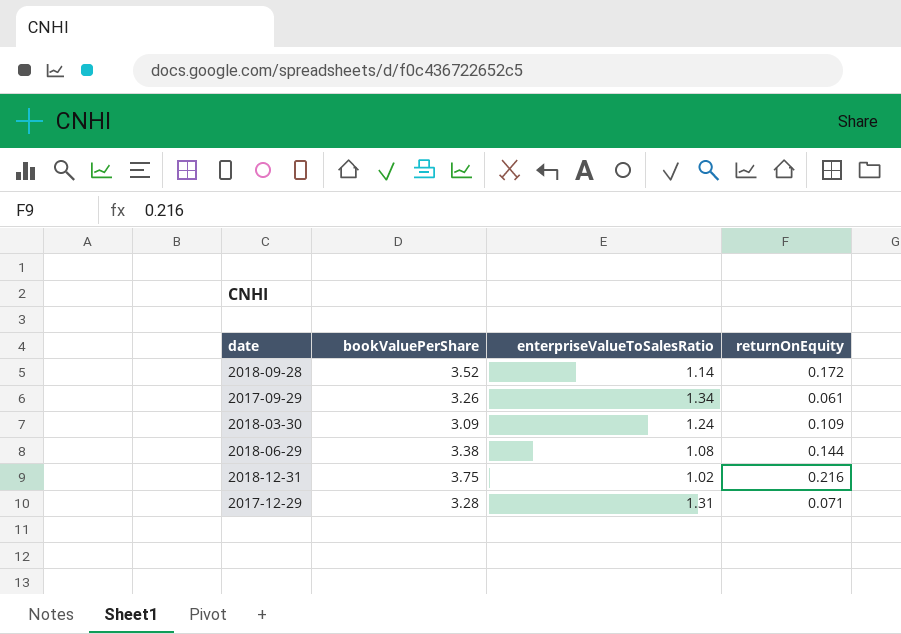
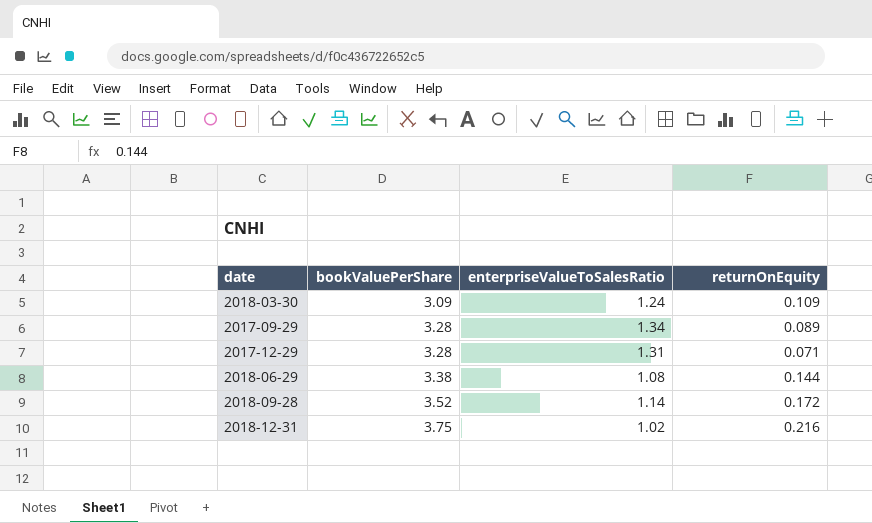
row order: none -> bookValuePerShare ascending
2017-09-29 | bookValuePerShare: 3.26 -> 3.28
2017-09-29 | returnOnEquity: 0.061 -> 0.089

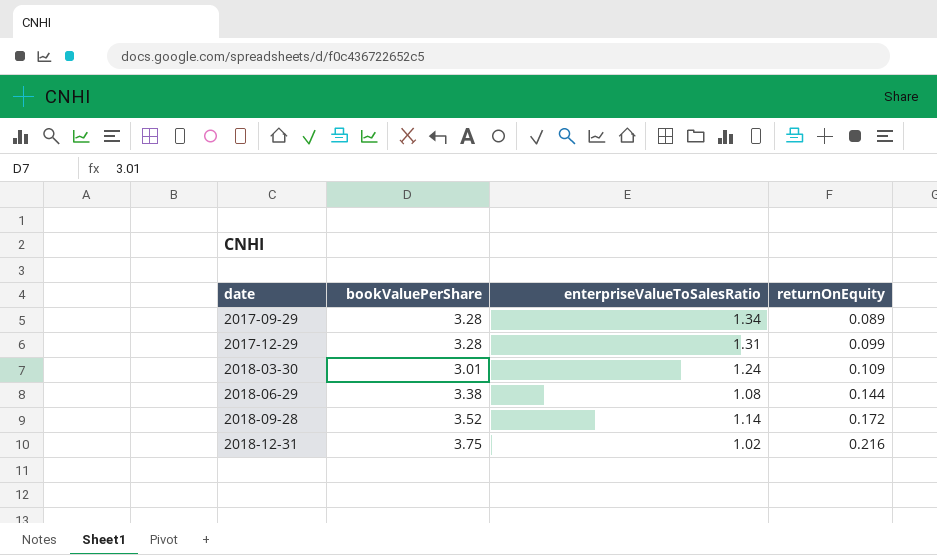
row order: bookValuePerShare ascending -> date ascending
2017-12-29 | returnOnEquity: 0.071 -> 0.099
2018-03-30 | bookValuePerShare: 3.09 -> 3.01

